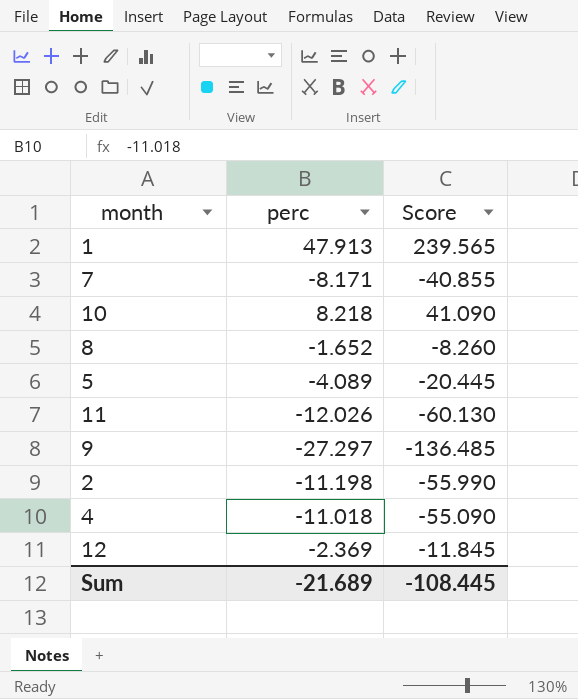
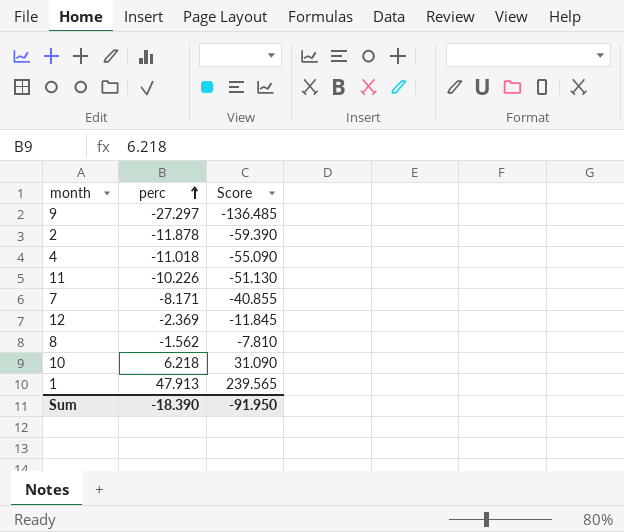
row order: none -> perc ascending
row 5: -4.089 | -20.445 -> none
2 | perc: -11.198 -> -11.878
2 | Score: -55.990 -> -59.390
11 | perc: -12.026 -> -10.226
11 | Score: -60.130 -> -51.130
8 | perc: -1.652 -> -1.562
8 | Score: -8.260 -> -7.810
10 | perc: 8.218 -> 6.218
10 | Score: 41.090 -> 31.090
Sum | perc: -21.689 -> -18.390
Sum | Score: -108.445 -> -91.950

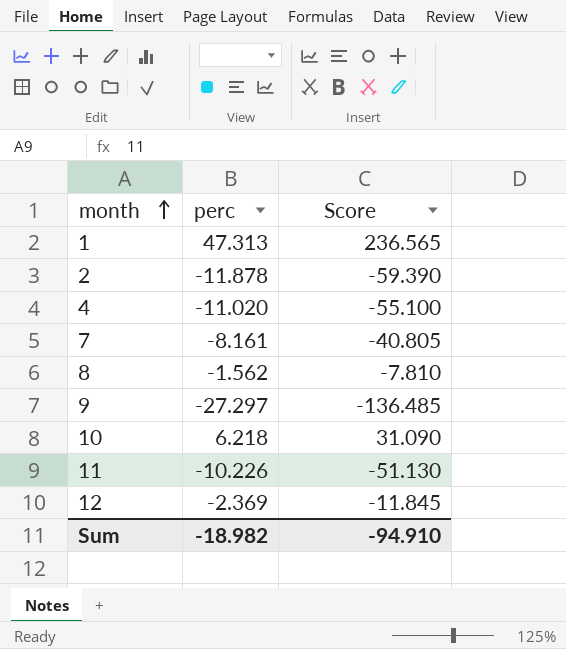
row order: perc ascending -> month ascending
1 | perc: 47.913 -> 47.313
1 | Score: 239.565 -> 236.565
4 | perc: -11.018 -> -11.020
4 | Score: -55.090 -> -55.100
7 | perc: -8.171 -> -8.161
7 | Score: -40.855 -> -40.805
Sum | perc: -18.390 -> -18.982
Sum | Score: -91.950 -> -94.910

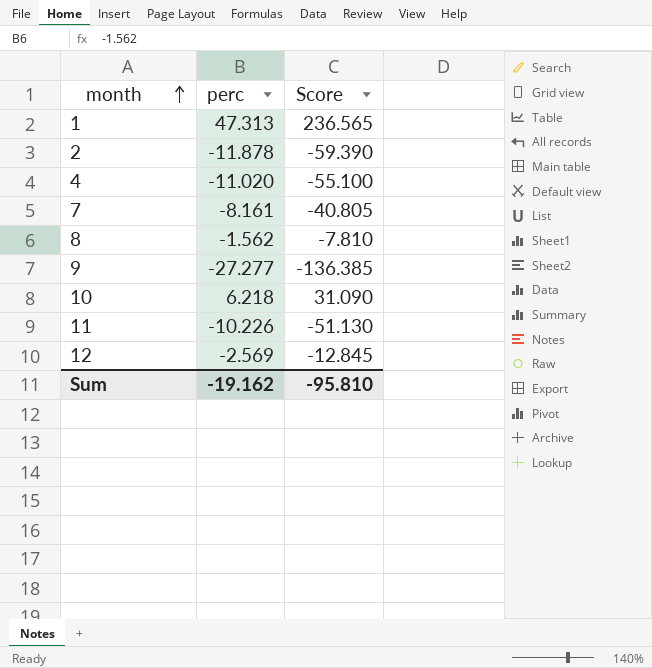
9 | perc: -27.297 -> -27.277
9 | Score: -136.485 -> -136.385
12 | perc: -2.369 -> -2.569
12 | Score: -11.845 -> -12.845
Sum | perc: -18.982 -> -19.162
Sum | Score: -94.910 -> -95.810

